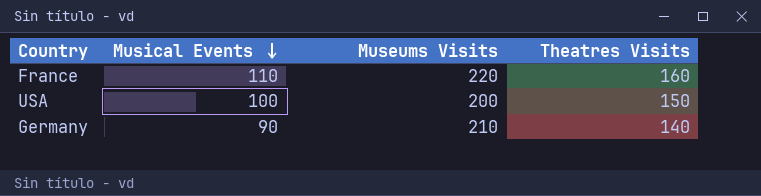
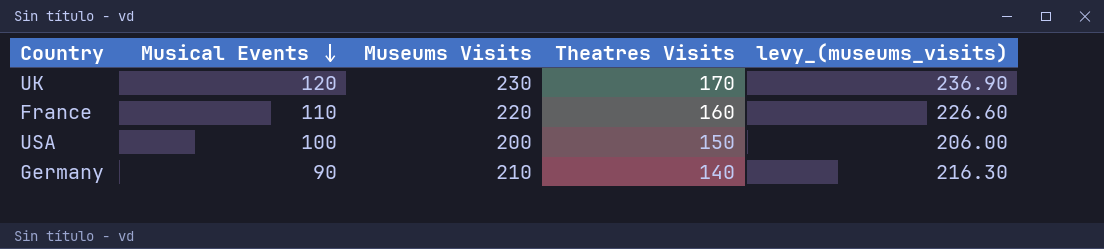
column levy_(museums_visits) | formula: none -> [Museums Visits] * 1.03
row UK: none -> 120 | 230 | 170 | 236.90

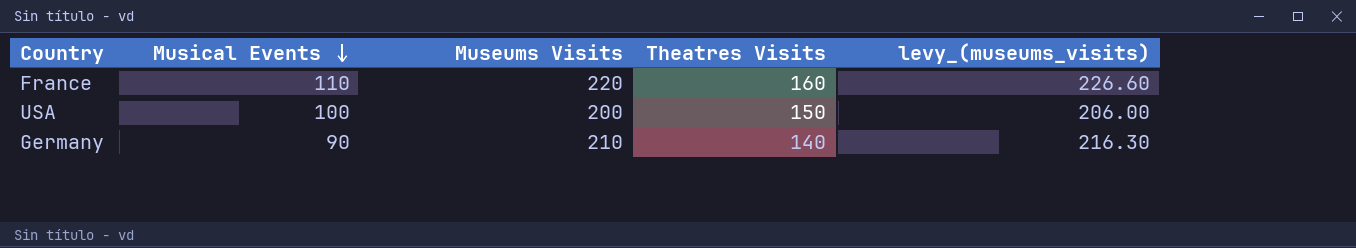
row UK: 120 | 230 | 170 | 236.90 -> none

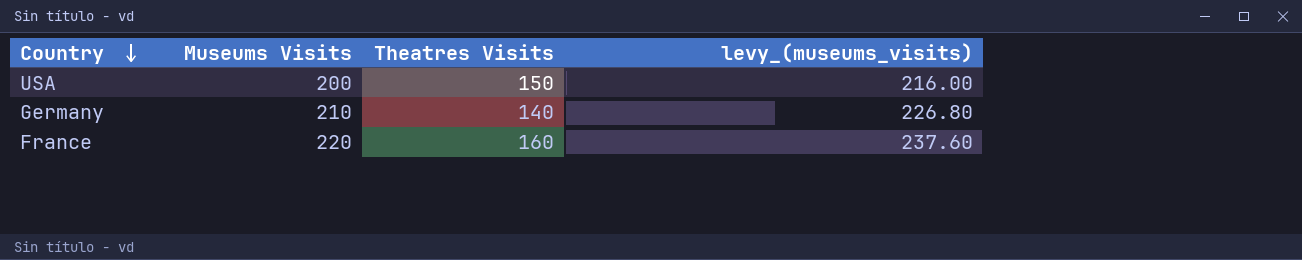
row order: Musical Events descending -> Country descending
column Musical Events | position: 2 -> none
column levy_(museums_visits) | formula: [Museums Visits] * 1.03 -> [Museums Visits] * 1.08

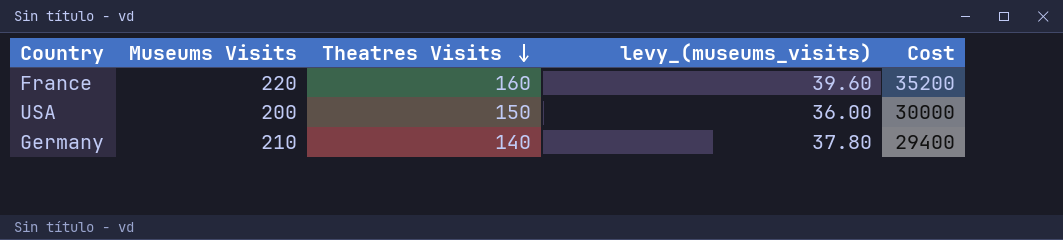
row order: Country descending -> Theatres Visits descending
column levy_(museums_visits) | formula: [Museums Visits] * 1.08 -> [Museums Visits] * 0.18
column Cost | formula: none -> [Museums Visits] * [Theatres Visits]

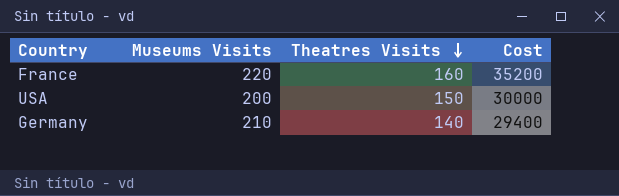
column levy_(museums_visits) | formula: [Museums Visits] * 0.18 -> none

